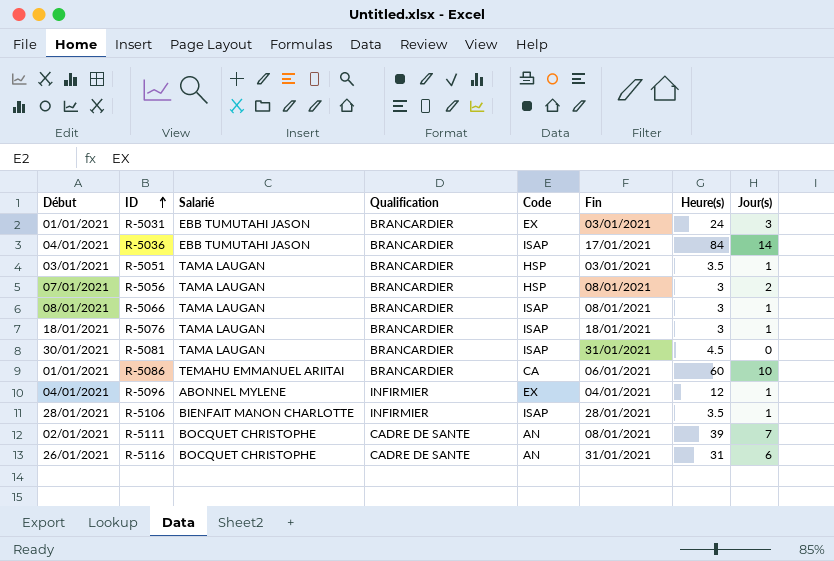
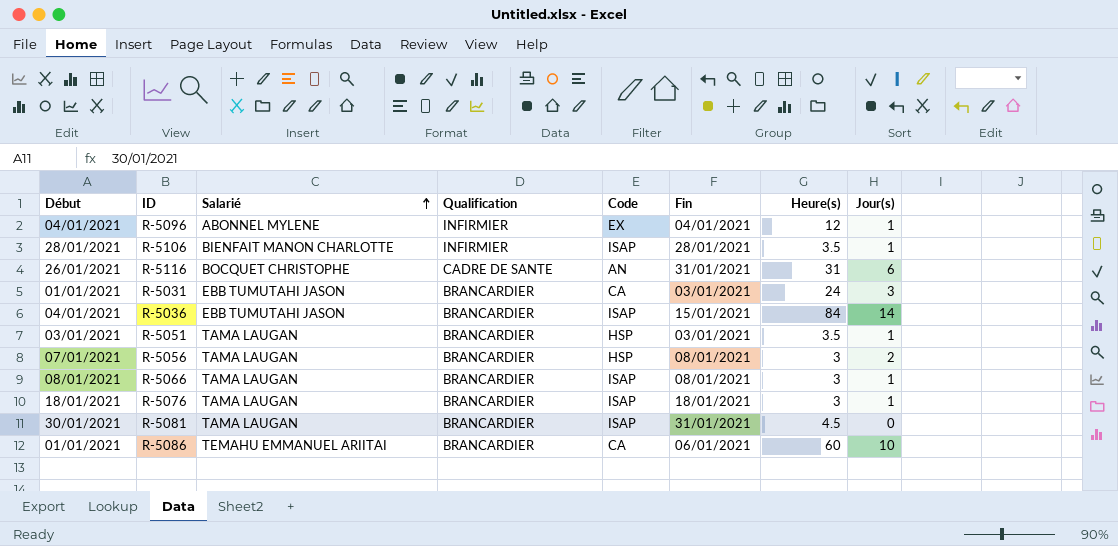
row order: ID ascending -> Salarié ascending
row R-5111: 02/01/2021 | BOCQUET CHRISTOPHE | CADRE DE SANTE | AN | 08/01/2021 | 39 | 7 -> none
R-5031 | Code: EX -> CA
R-5036 | Fin: 17/01/2021 -> 15/01/2021

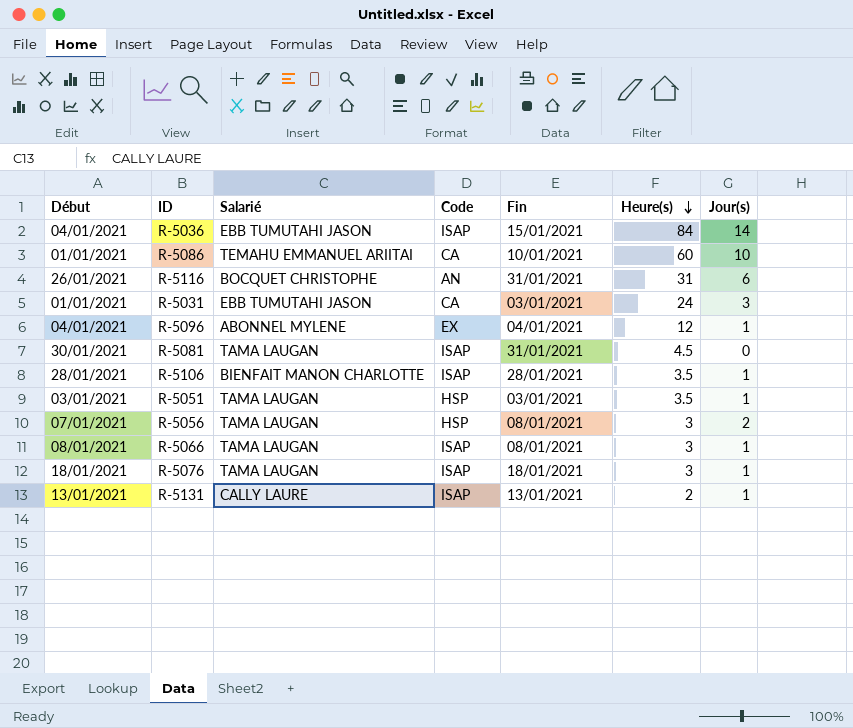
row order: Salarié ascending -> Heure(s) descending
column Qualification | position: 4 -> none
R-5086 | Fin: 06/01/2021 -> 10/01/2021
row R-5131: none -> 13/01/2021 | CALLY LAURE | ISAP | 13/01/2021 | 2 | 1

